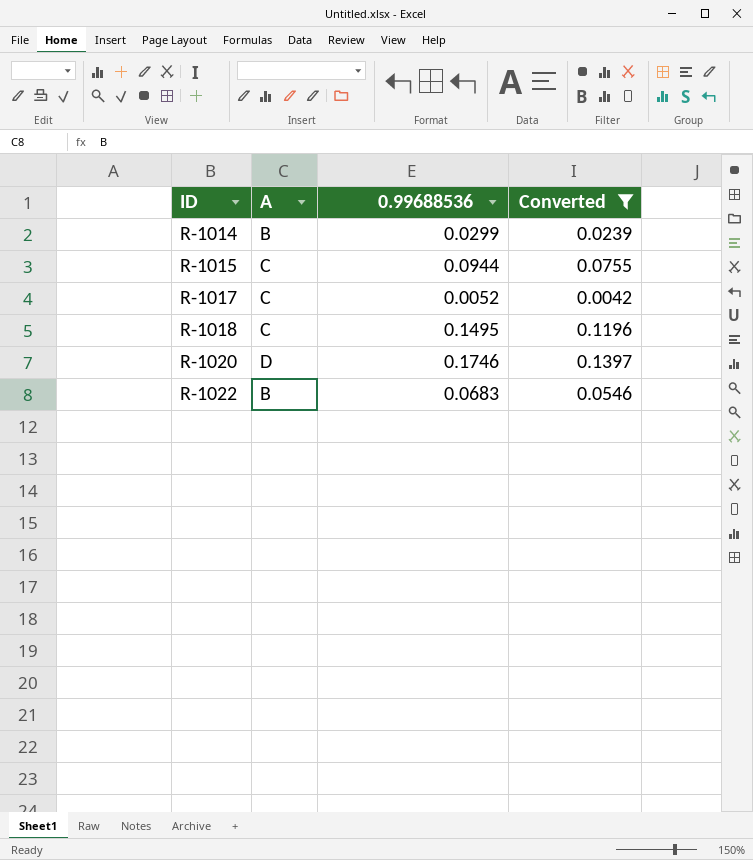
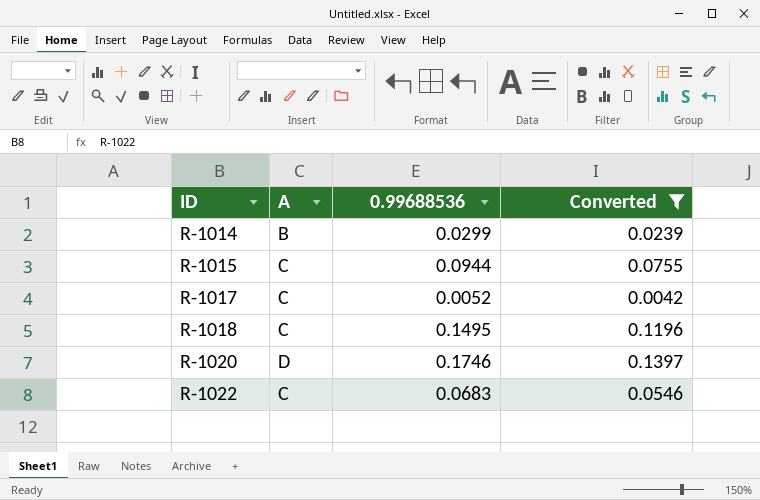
R-1022 | A: B -> C

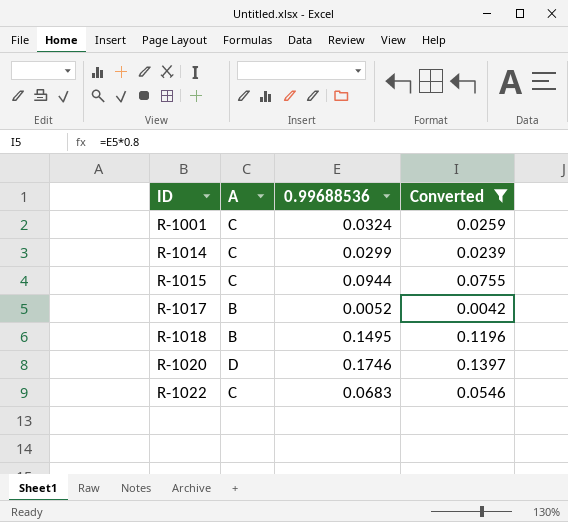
row R-1001: none -> C | 0.0324 | 0.0259
R-1014 | A: B -> C
R-1017 | A: C -> B
R-1018 | A: C -> B

